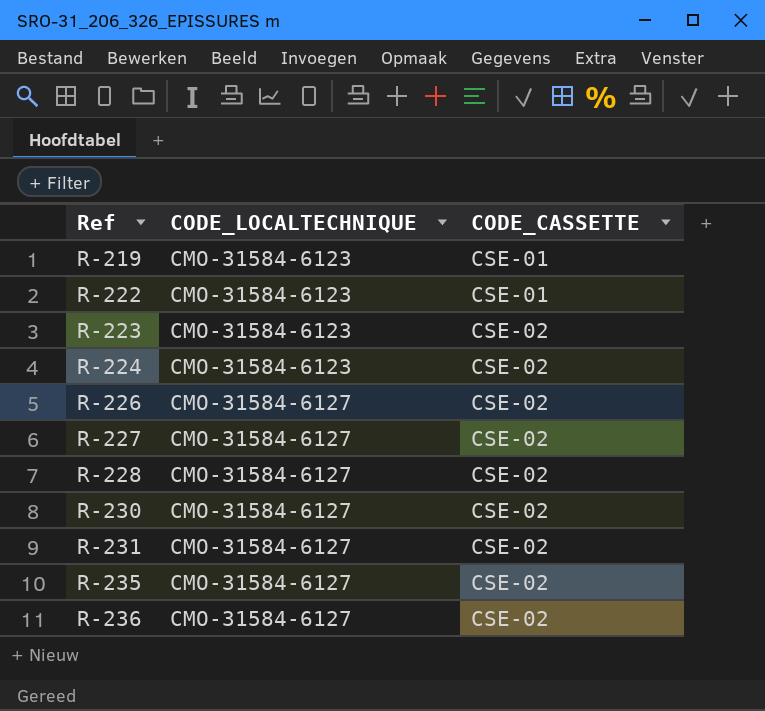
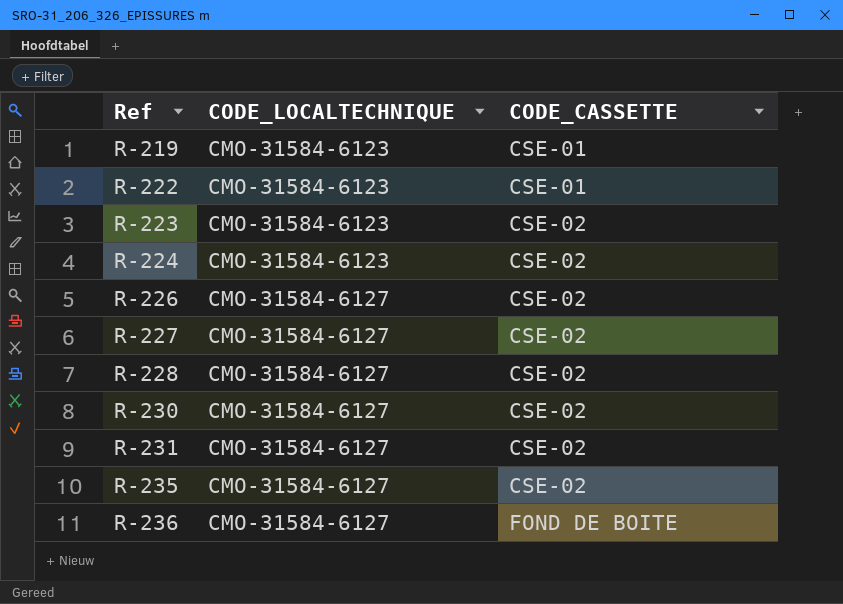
R-236 | CODE_CASSETTE: CSE-02 -> FOND DE BOITE

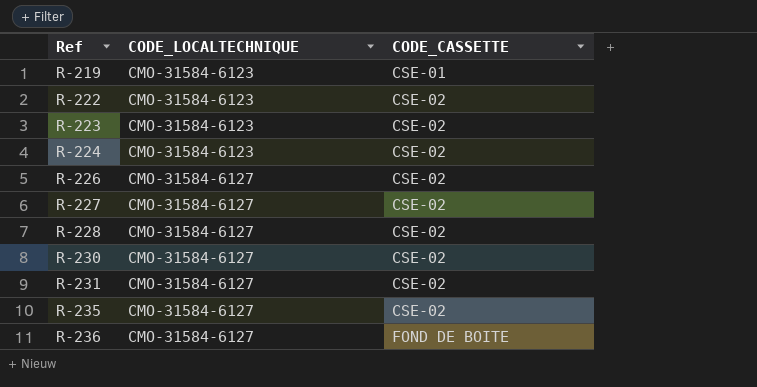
R-222 | CODE_CASSETTE: CSE-01 -> CSE-02

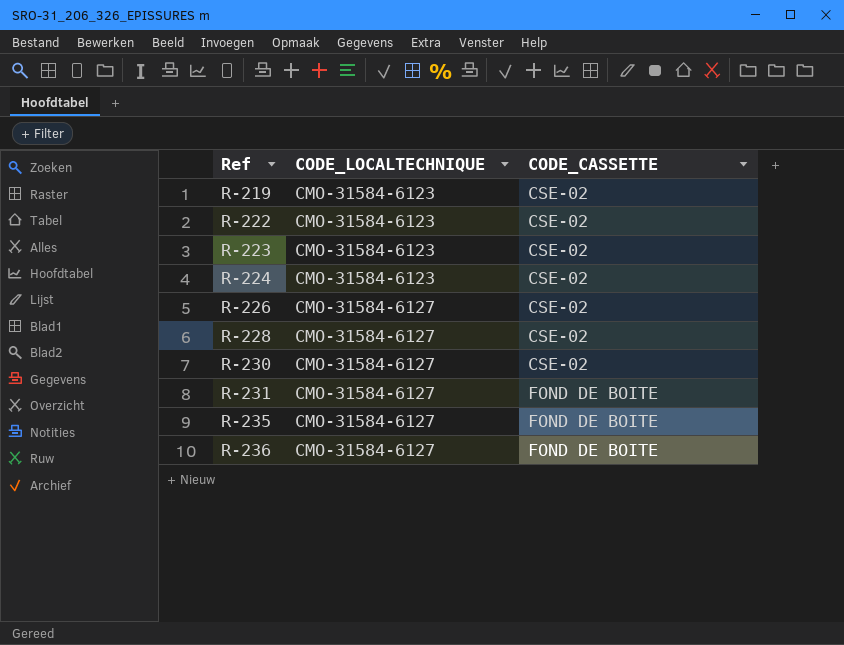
row R-227: CMO-31584-6127 | CSE-02 -> none
R-219 | CODE_CASSETTE: CSE-01 -> CSE-02
R-231 | CODE_CASSETTE: CSE-02 -> FOND DE BOITE
R-235 | CODE_CASSETTE: CSE-02 -> FOND DE BOITE

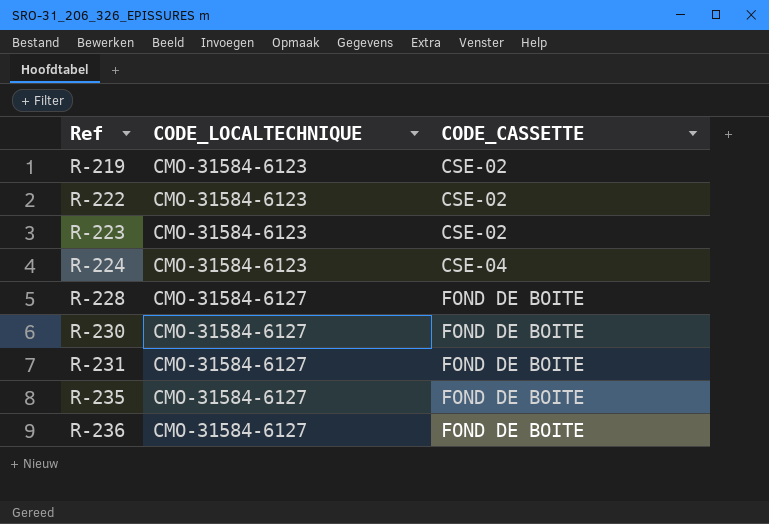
row R-226: CMO-31584-6127 | CSE-02 -> none
R-224 | CODE_CASSETTE: CSE-02 -> CSE-04
R-228 | CODE_CASSETTE: CSE-02 -> FOND DE BOITE
R-230 | CODE_CASSETTE: CSE-02 -> FOND DE BOITE

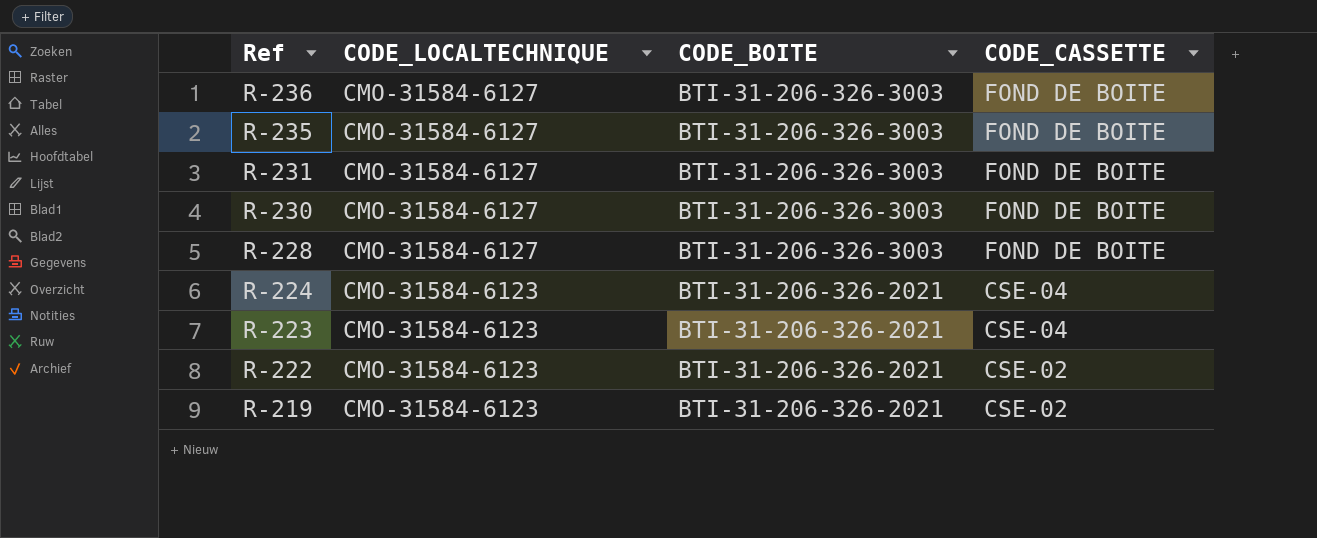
row order: Ref ascending -> Ref descending
column CODE_BOITE | position: none -> 3
R-223 | CODE_CASSETTE: CSE-02 -> CSE-04

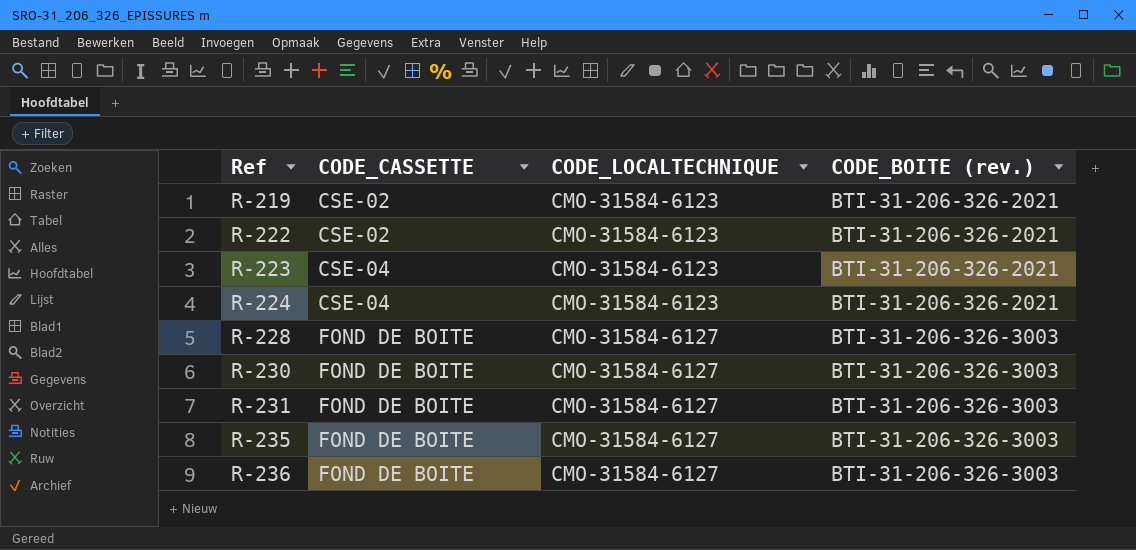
row order: Ref descending -> Ref ascending
column CODE_CASSETTE | position: 4 -> 2
column name: CODE_BOITE -> CODE_BOITE (rev.)

